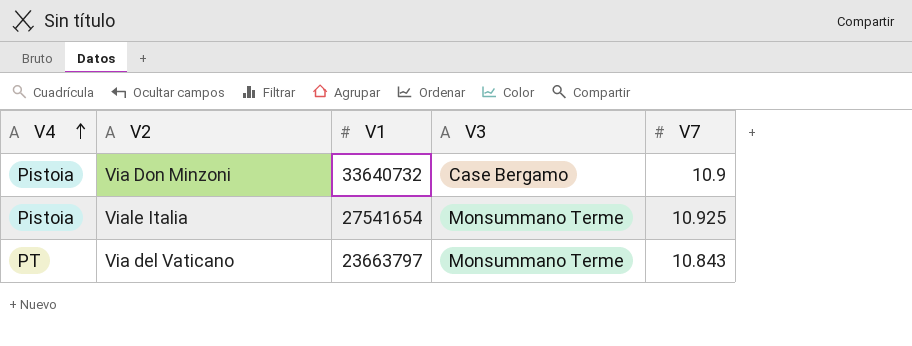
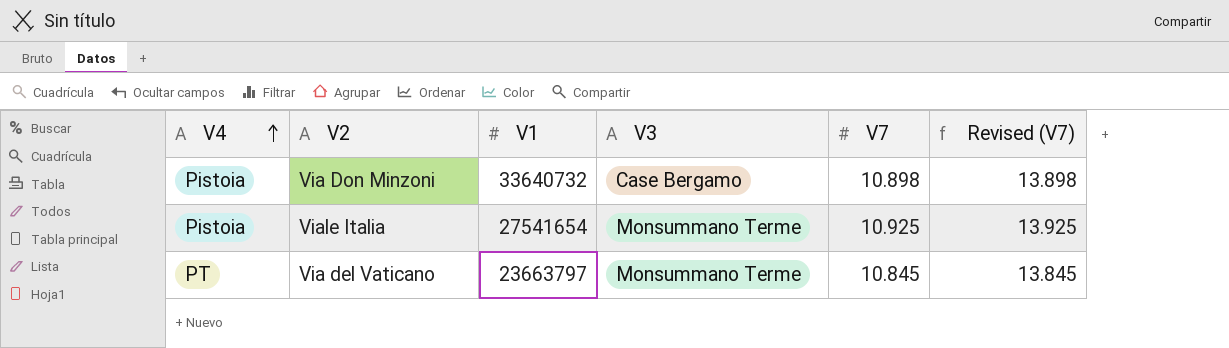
column Revised (V7) | formula: none -> [V7] + 3
Via Don Minzoni | V7: 10.9 -> 10.898
Via del Vaticano | V7: 10.843 -> 10.845

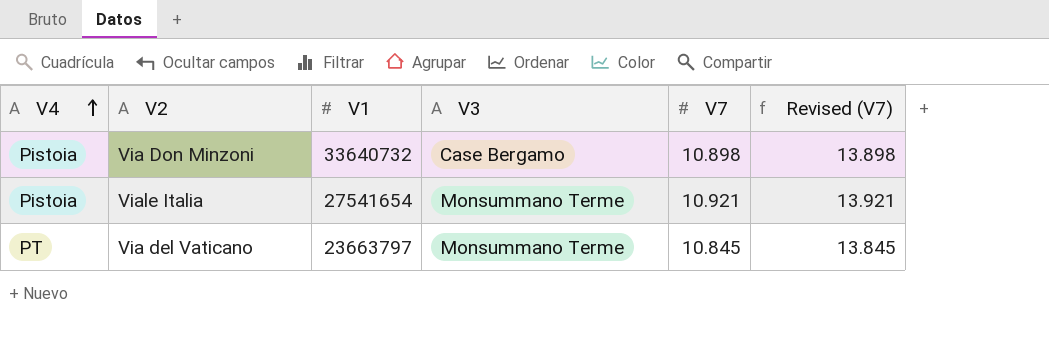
Viale Italia | V7: 10.925 -> 10.921
Viale Italia | Revised (V7): 13.925 -> 13.921

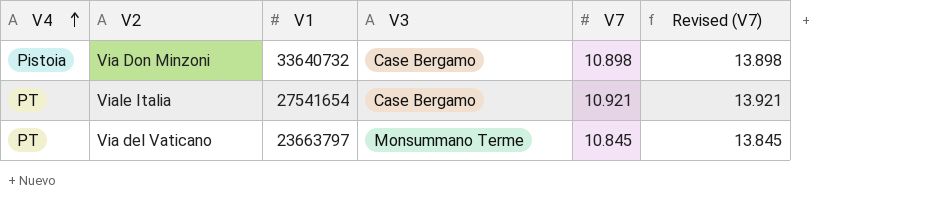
Viale Italia | V4: Pistoia -> PT
Viale Italia | V3: Monsummano Terme -> Case Bergamo

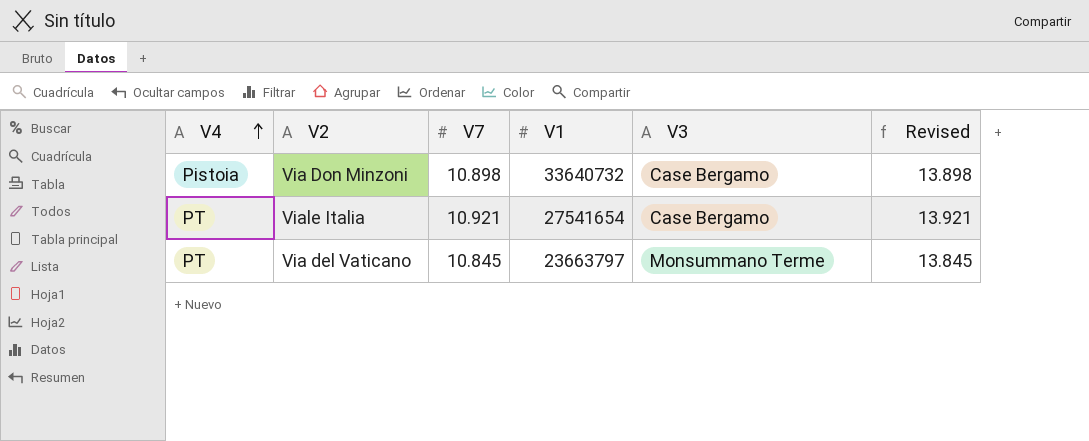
column V7 | position: 5 -> 3
column name: Revised (V7) -> Revised

